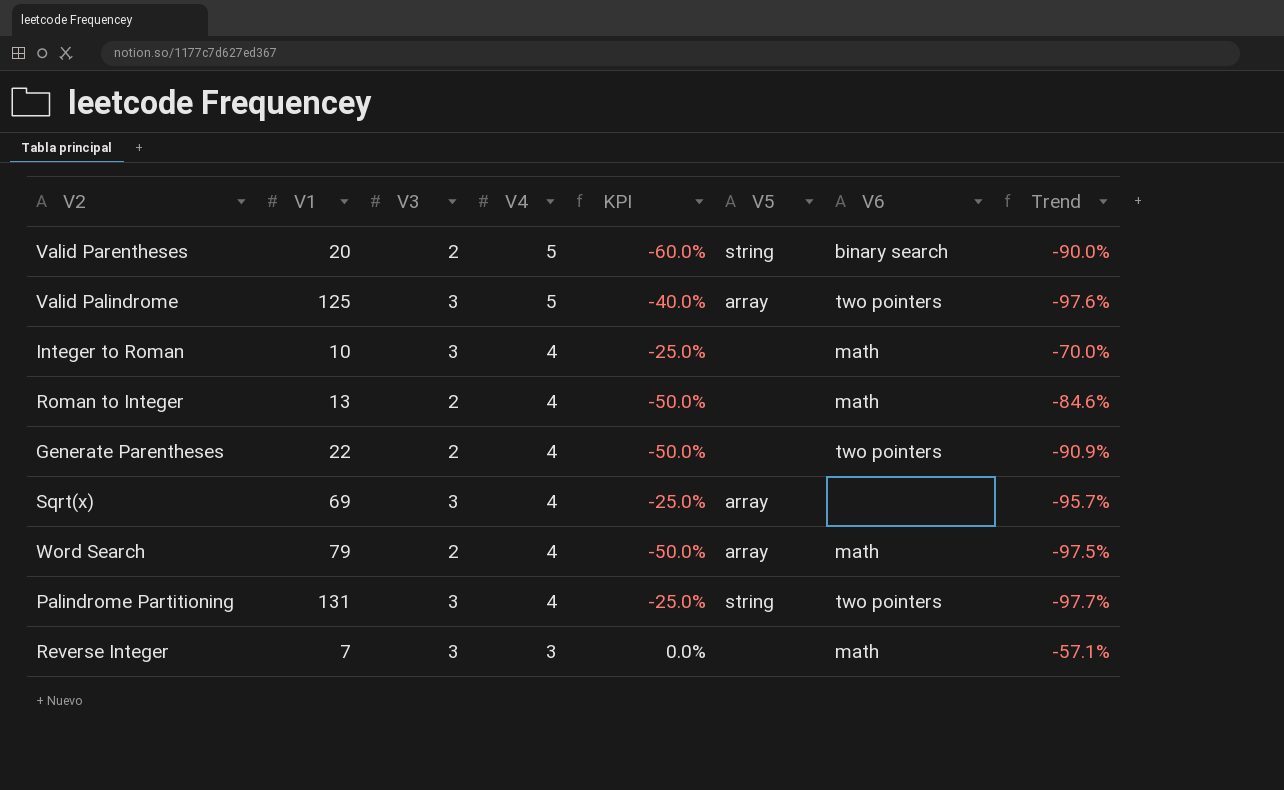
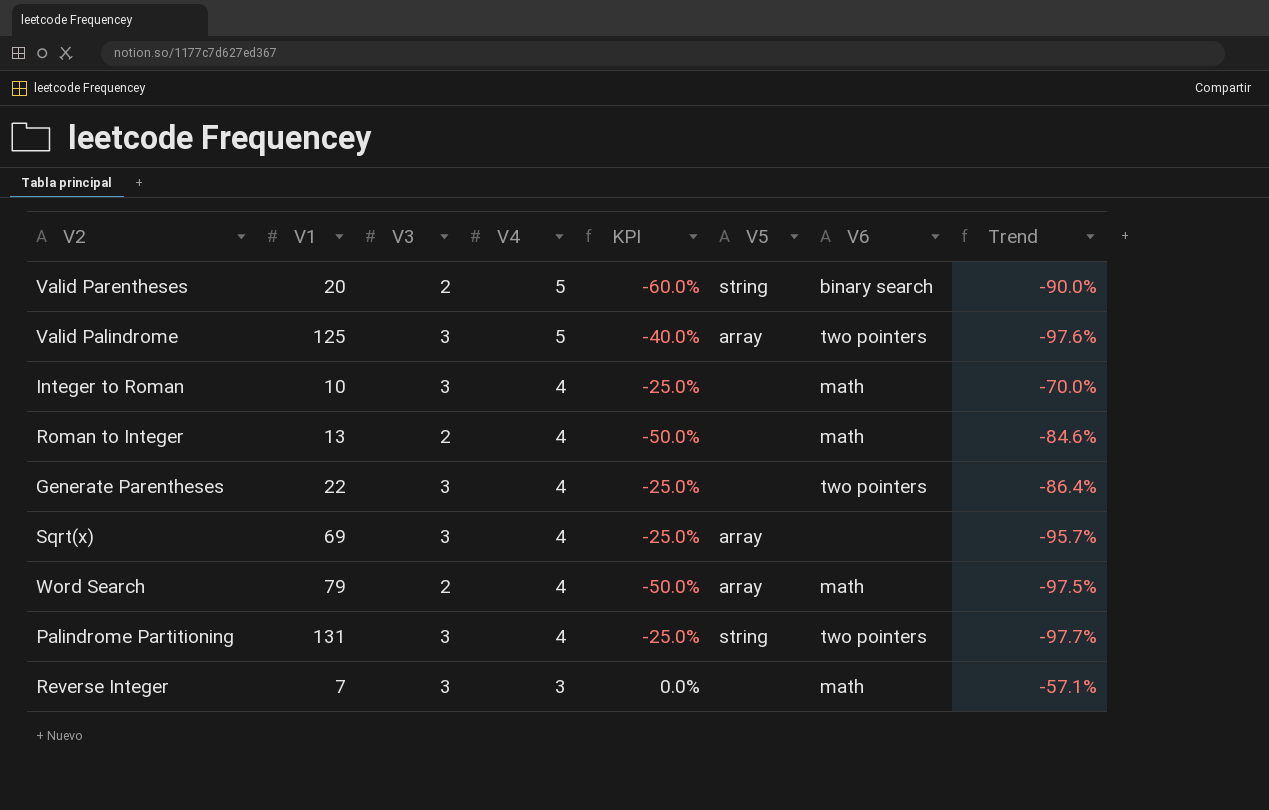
Generate Parentheses | V3: 2 -> 3
Generate Parentheses | KPI: -50.0% -> -25.0%
Generate Parentheses | Trend: -90.9% -> -86.4%

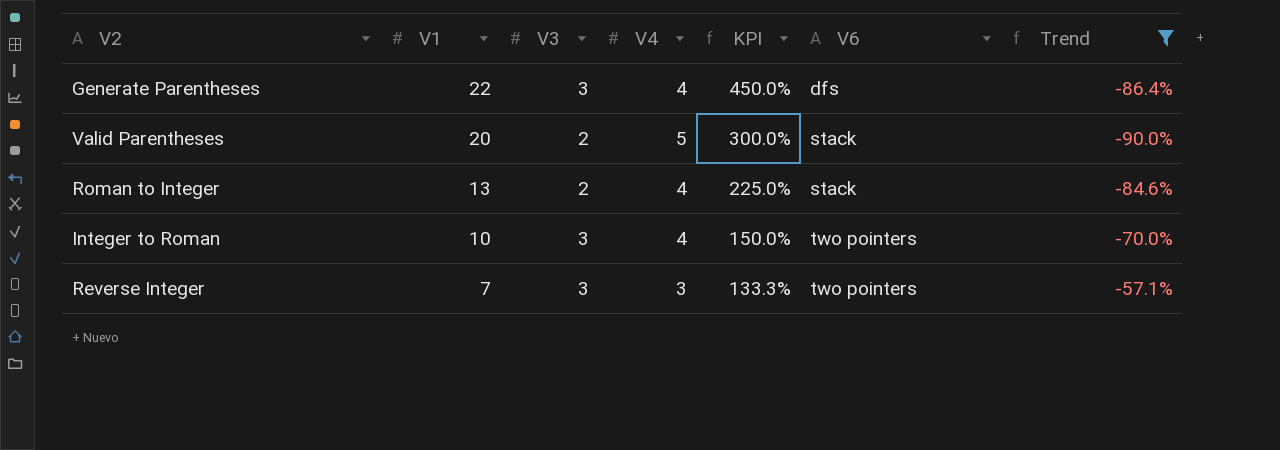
filter: none -> Trend >= -90.0%
row order: V4 descending -> V1 descending
column V5 | position: 6 -> none
column KPI | formula: ([V3] - [V4]) / [V4] -> ([V1] - [V4]) / [V4]
Generate Parentheses | V6: two pointers -> dfs
Valid Parentheses | V6: binary search -> stack
Roman to Integer | V6: math -> stack
Integer to Roman | V6: math -> two pointers
Reverse Integer | V6: math -> two pointers

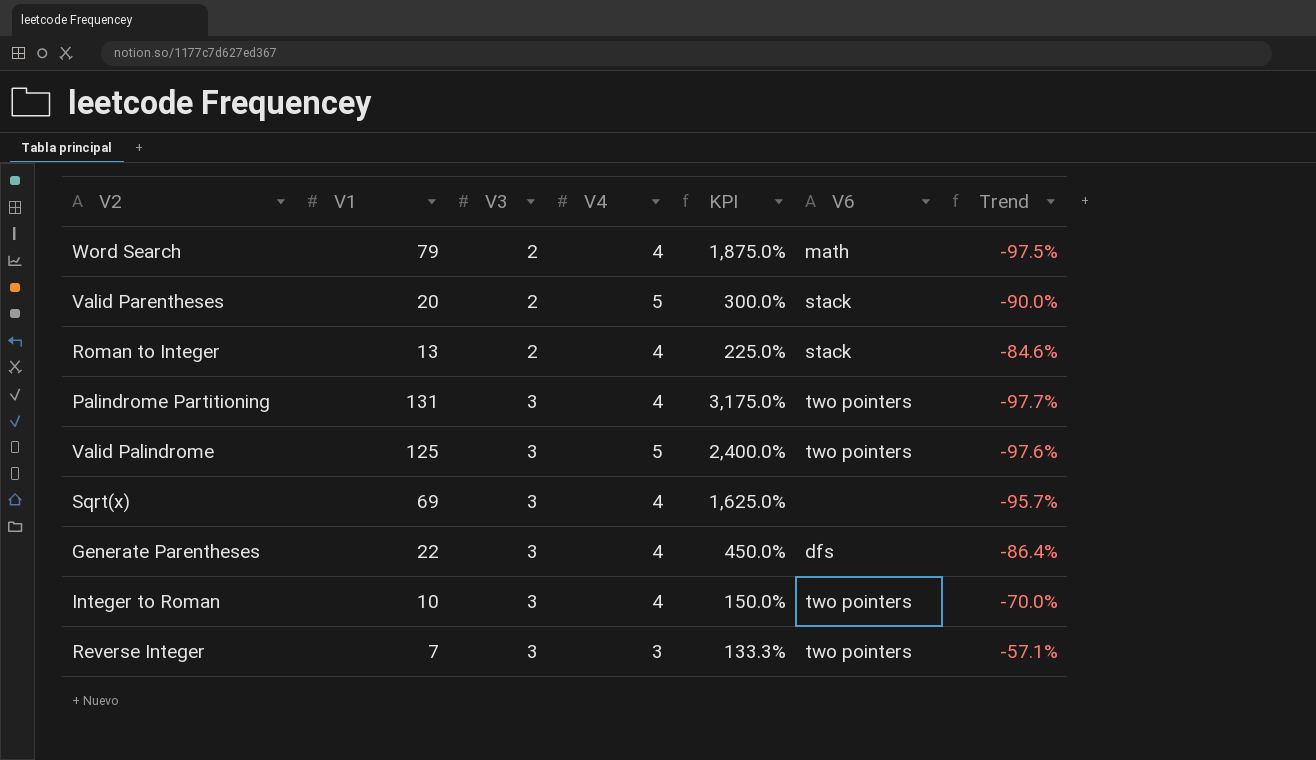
filter: Trend >= -90.0% -> none
row order: V1 descending -> V3 ascending

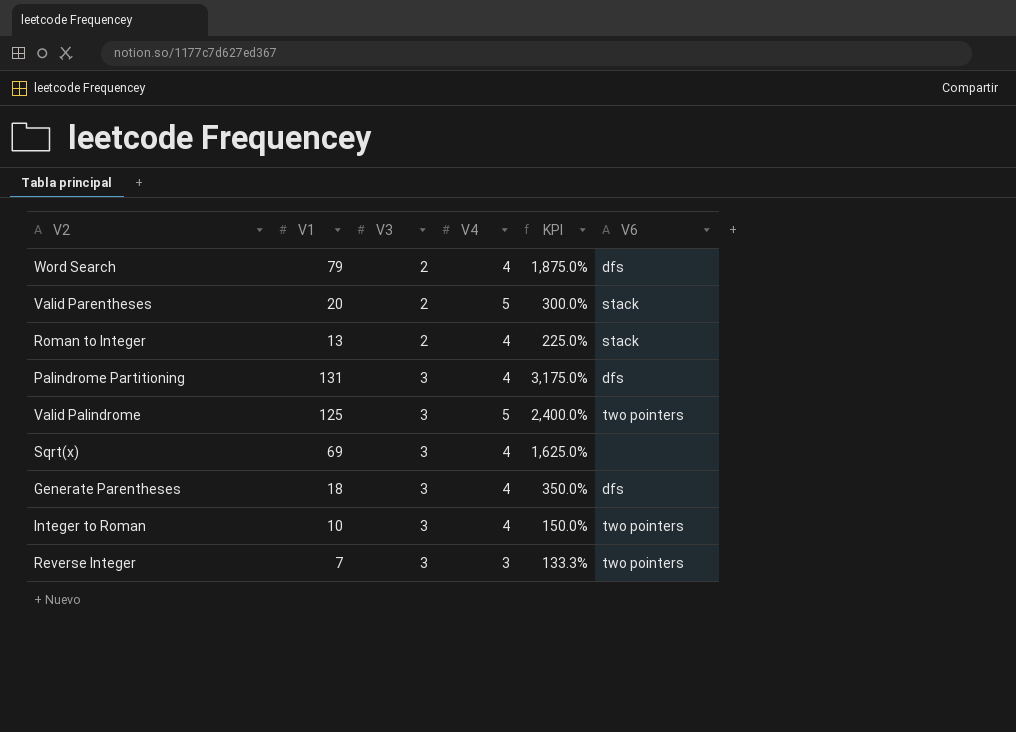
column Trend | formula: ([V3] - [V1]) / [V1] -> none
Word Search | V6: math -> dfs
Palindrome Partitioning | V6: two pointers -> dfs
Generate Parentheses | V1: 22 -> 18
Generate Parentheses | KPI: 450.0% -> 350.0%

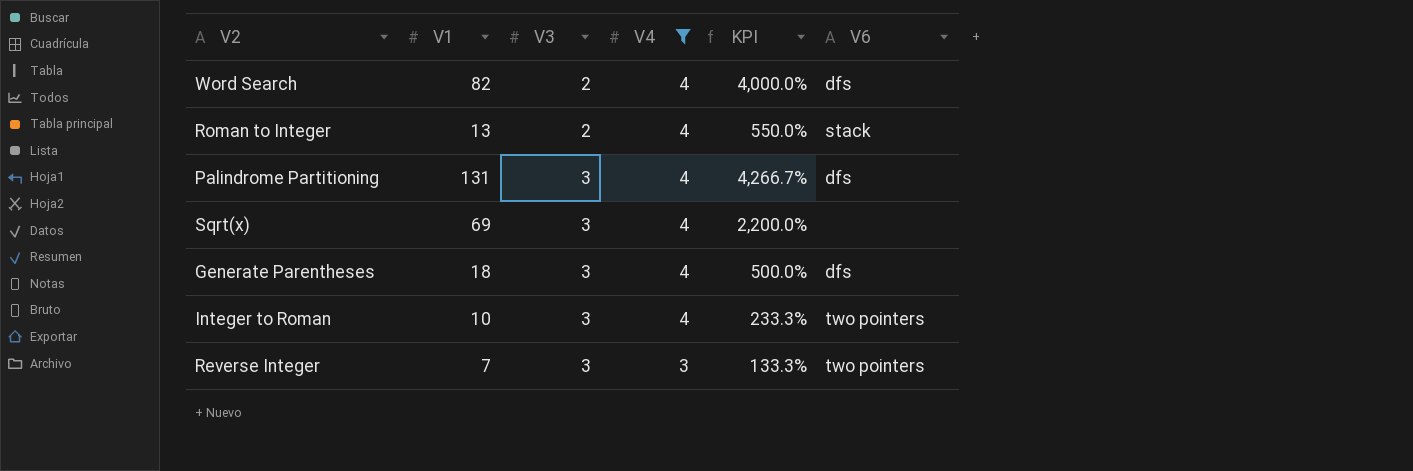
filter: none -> V4 != 5
column KPI | formula: ([V1] - [V4]) / [V4] -> ([V1] - [V3]) / [V3]
Word Search | V1: 79 -> 82

